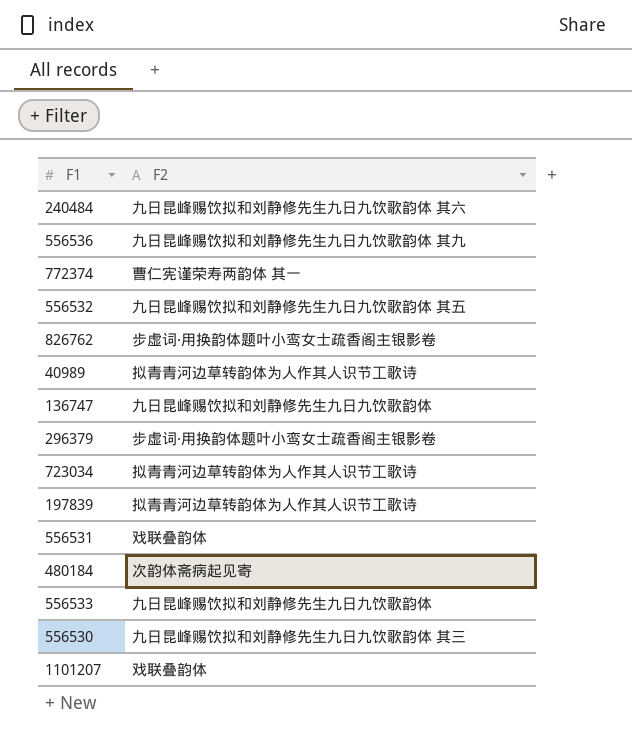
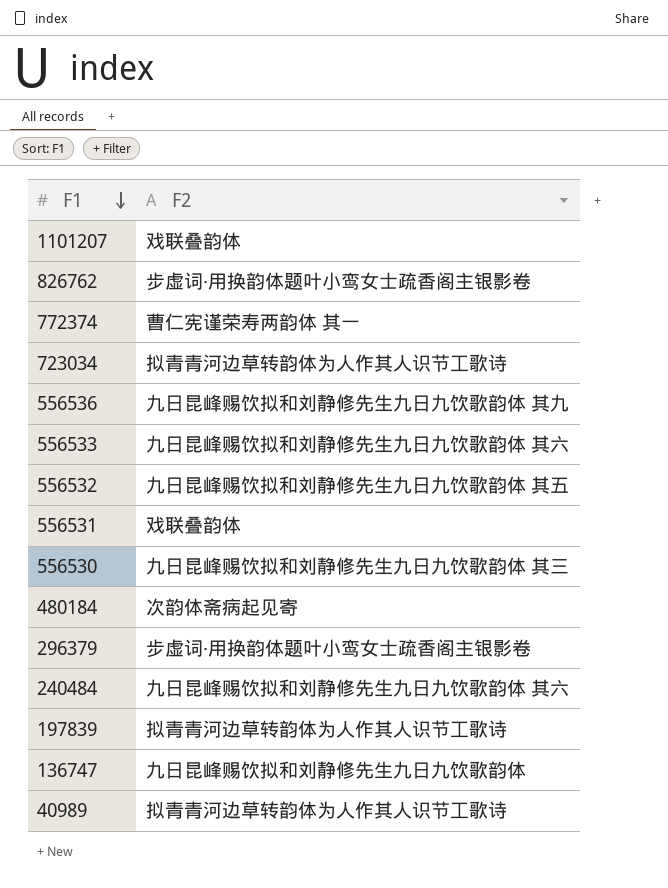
row order: none -> F1 descending
556533 | F2: 九日昆峰赐饮拟和刘静修先生九日九饮歌韵体 -> 九日昆峰赐饮拟和刘静修先生九日九饮歌韵体 其六

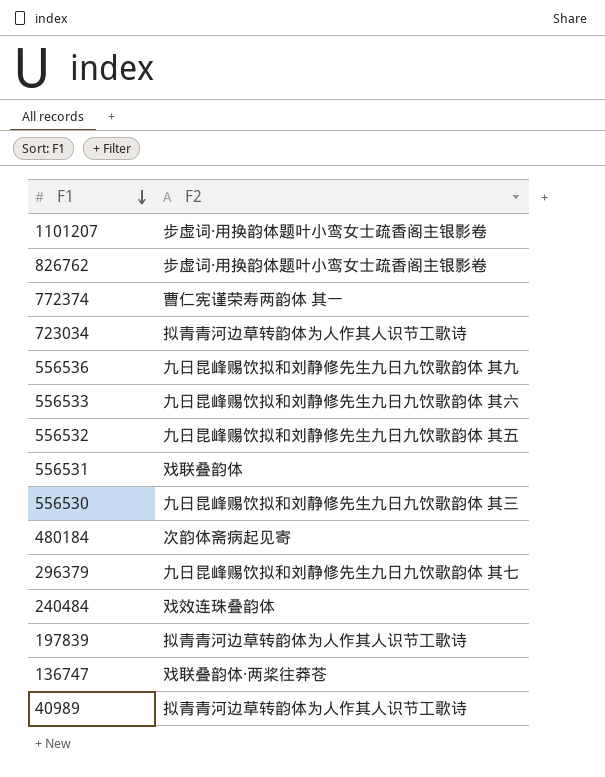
1101207 | F2: 戏联叠韵体 -> 步虚词·用换韵体题叶小鸾女士疏香阁主银影卷
296379 | F2: 步虚词·用换韵体题叶小鸾女士疏香阁主银影卷 -> 九日昆峰赐饮拟和刘静修先生九日九饮歌韵体 其七
240484 | F2: 九日昆峰赐饮拟和刘静修先生九日九饮歌韵体 其六 -> 戏效连珠叠韵体
136747 | F2: 九日昆峰赐饮拟和刘静修先生九日九饮歌韵体 -> 戏联叠韵体·两桨往莽苍

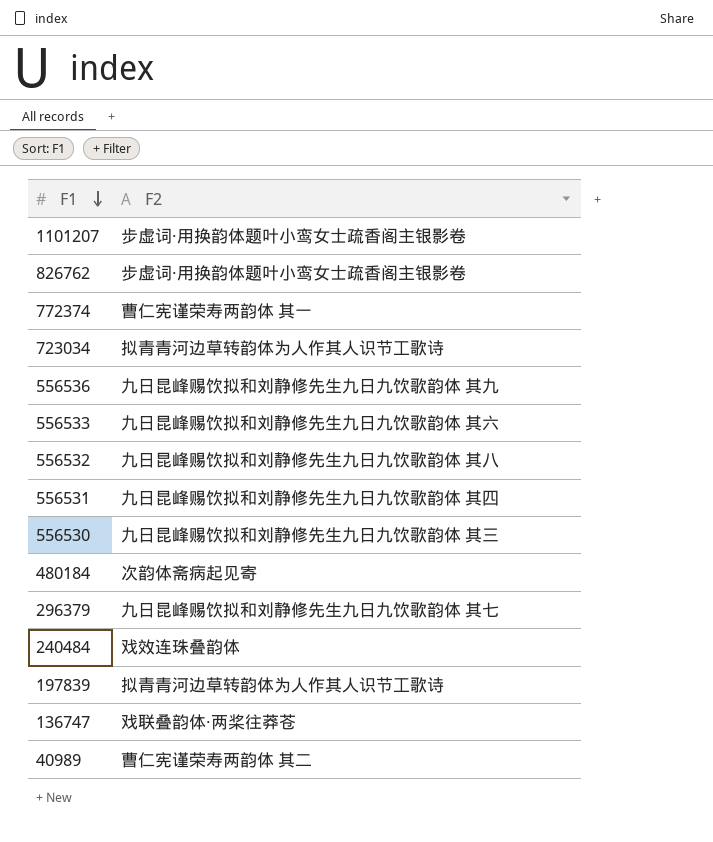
556532 | F2: 九日昆峰赐饮拟和刘静修先生九日九饮歌韵体 其五 -> 九日昆峰赐饮拟和刘静修先生九日九饮歌韵体 其八
556531 | F2: 戏联叠韵体 -> 九日昆峰赐饮拟和刘静修先生九日九饮歌韵体 其四
40989 | F2: 拟青青河边草转韵体为人作其人识节工歌诗 -> 曹仁宪谨荣寿两韵体 其二

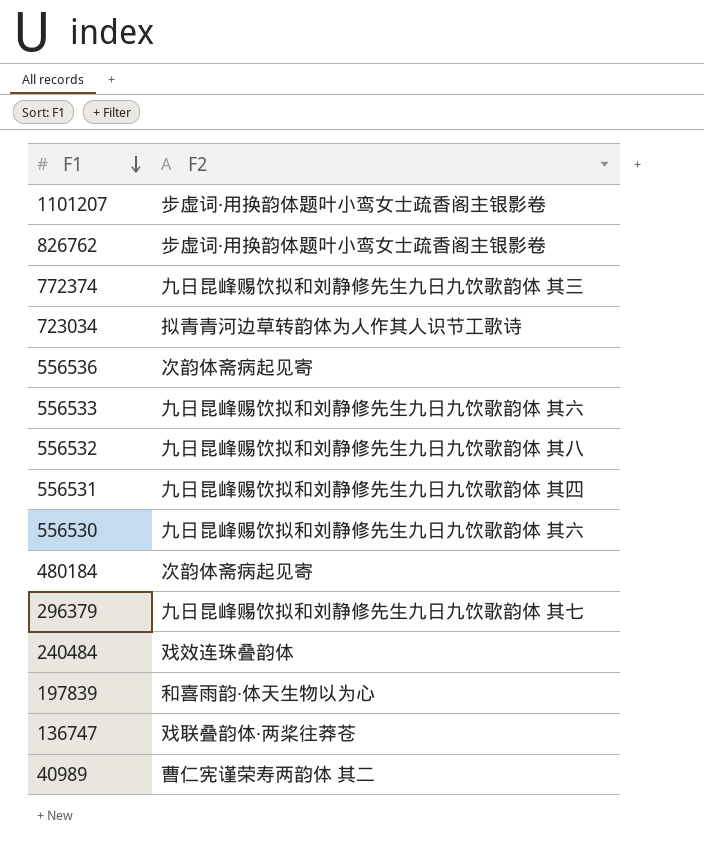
772374 | F2: 曹仁宪谨荣寿两韵体 其一 -> 九日昆峰赐饮拟和刘静修先生九日九饮歌韵体 其三
556536 | F2: 九日昆峰赐饮拟和刘静修先生九日九饮歌韵体 其九 -> 次韵体斋病起见寄
556530 | F2: 九日昆峰赐饮拟和刘静修先生九日九饮歌韵体 其三 -> 九日昆峰赐饮拟和刘静修先生九日九饮歌韵体 其六
197839 | F2: 拟青青河边草转韵体为人作其人识节工歌诗 -> 和喜雨韵·体天生物以为心

